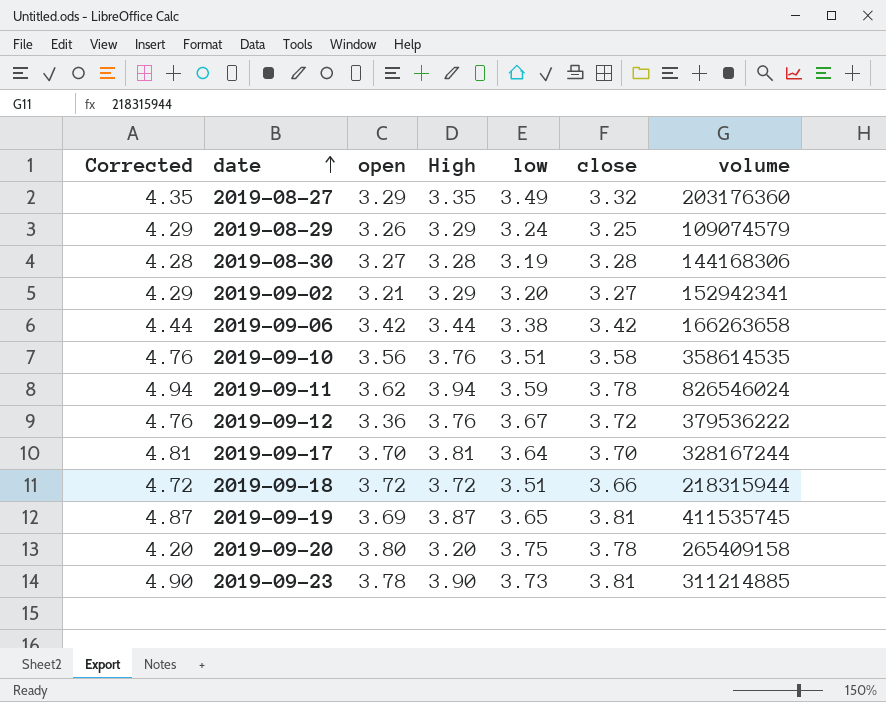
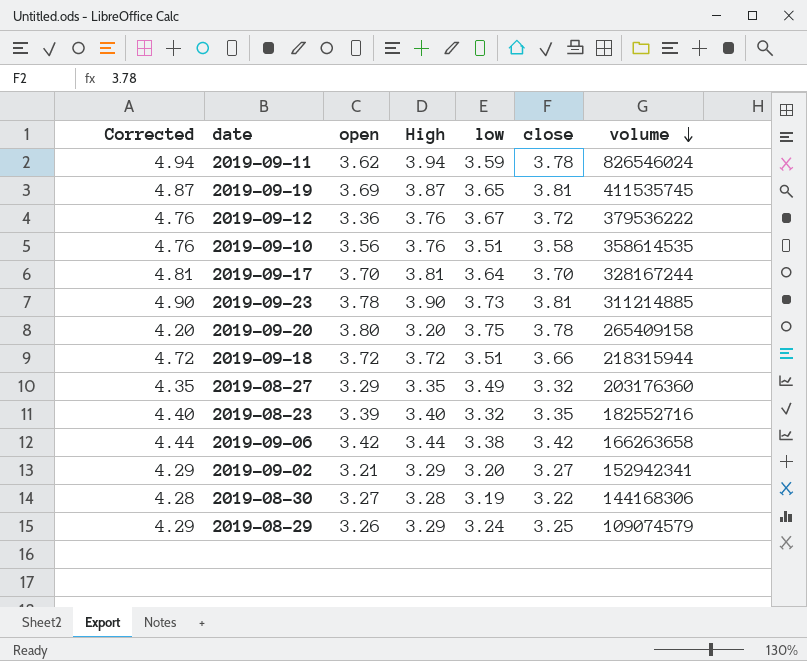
row order: date ascending -> volume descending
row 2019-08-23: none -> 4.40 | 3.39 | 3.40 | 3.32 | 3.35 | 182552716
2019-08-30 | close: 3.28 -> 3.22

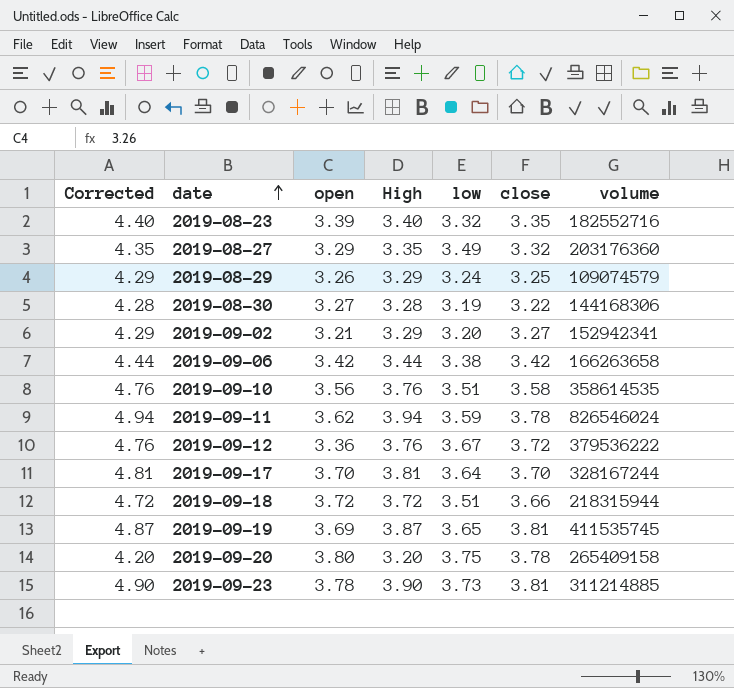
row order: volume descending -> date ascending

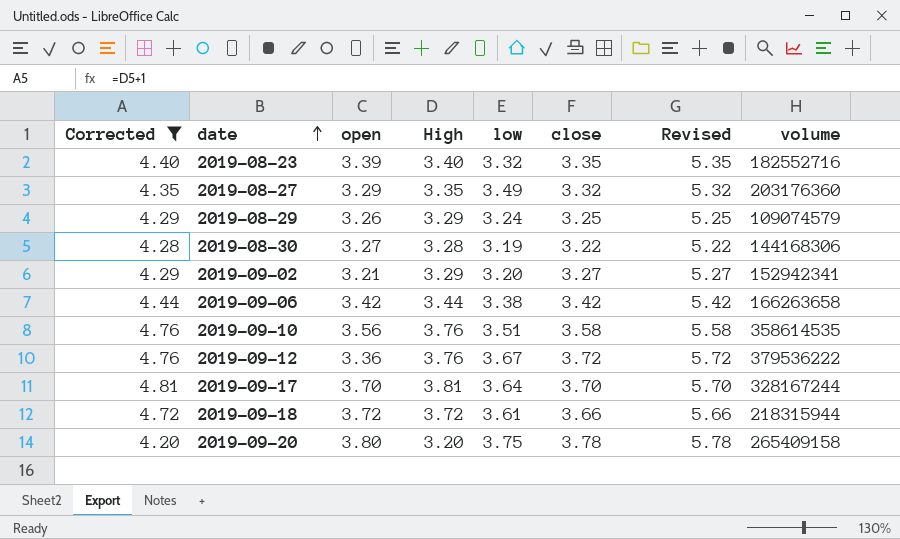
filter: none -> Corrected <= 4.81
column Revised | formula: none -> [close] + 2
2019-09-18 | low: 3.51 -> 3.61

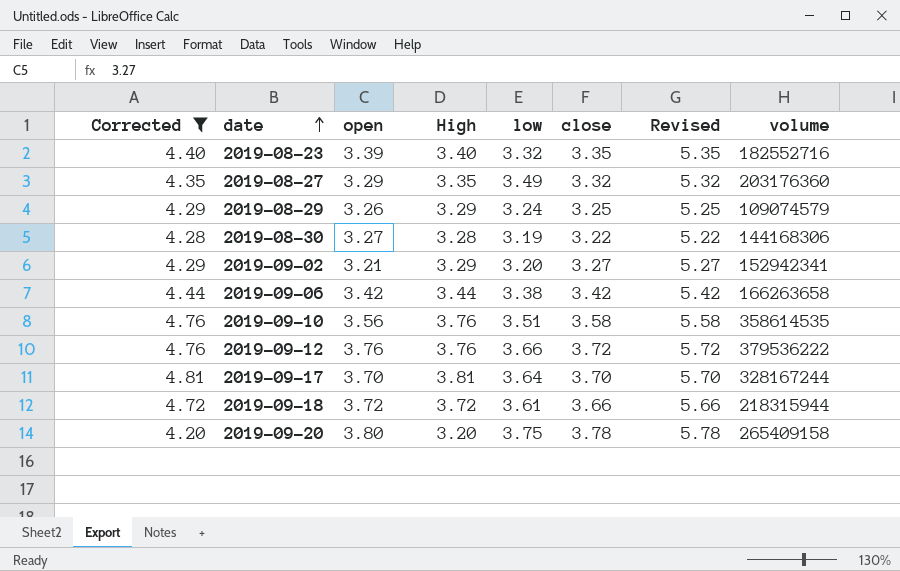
2019-09-12 | open: 3.36 -> 3.76
2019-09-12 | low: 3.67 -> 3.66

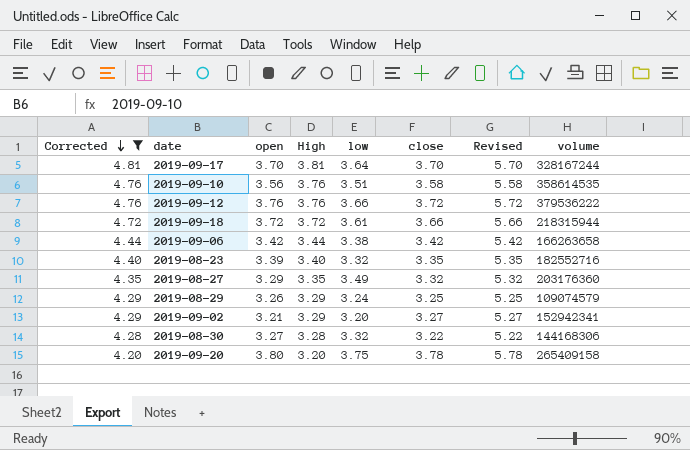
row order: date ascending -> Corrected descending
2019-08-30 | low: 3.19 -> 3.32

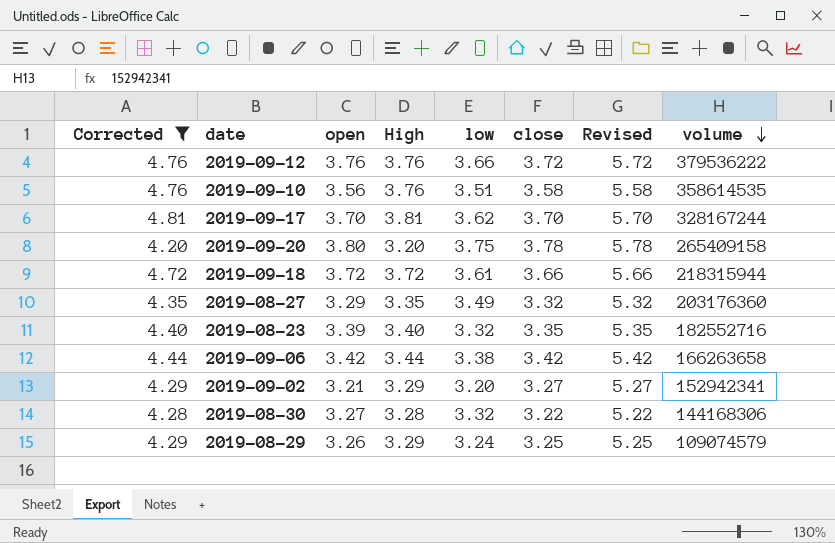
row order: Corrected descending -> volume descending
2019-09-17 | low: 3.64 -> 3.62

